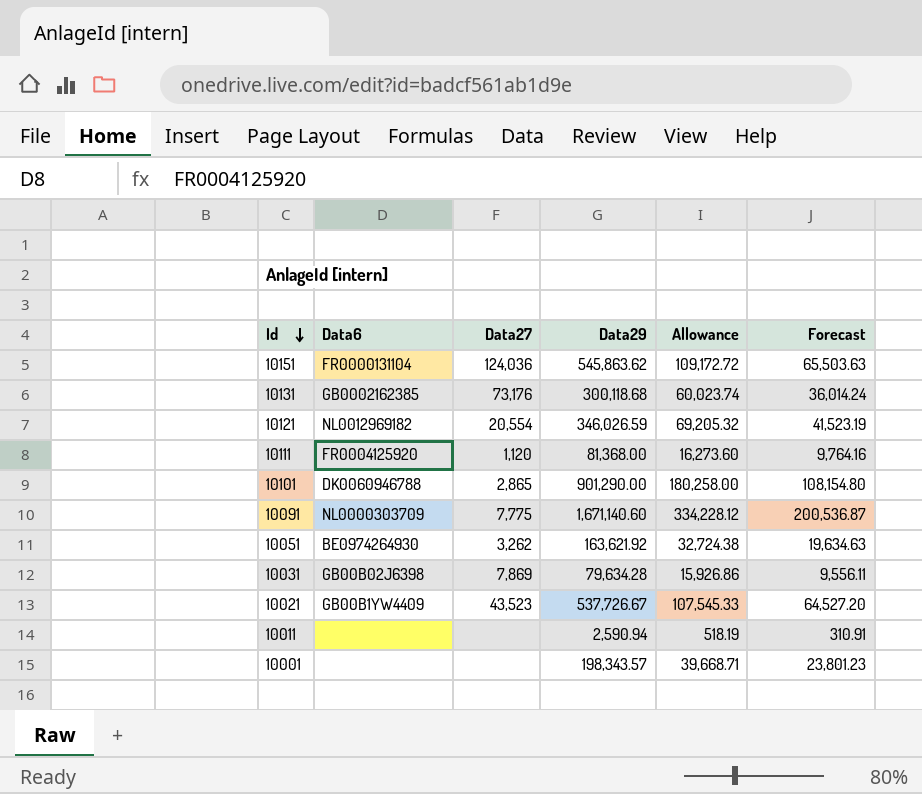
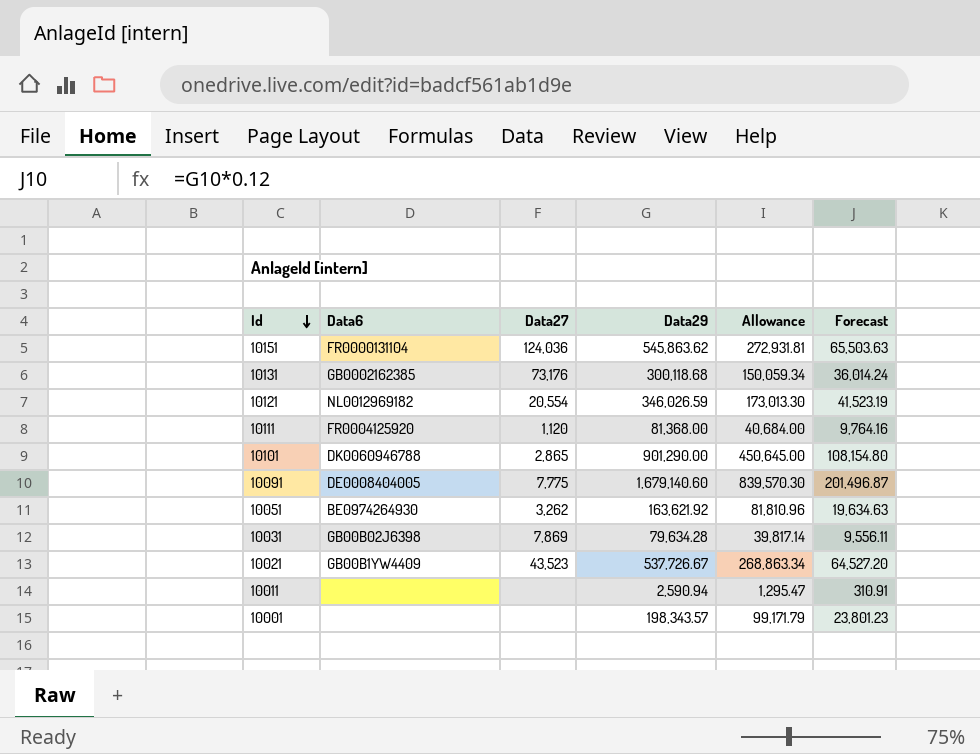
column Allowance | formula: [Data29] * 0.2 -> [Data29] * 0.5
10091 | Data6: NL0000303709 -> DE0008404005
10091 | Data29: 1,671,140.60 -> 1,679,140.60
10091 | Forecast: 200,536.87 -> 201,496.87

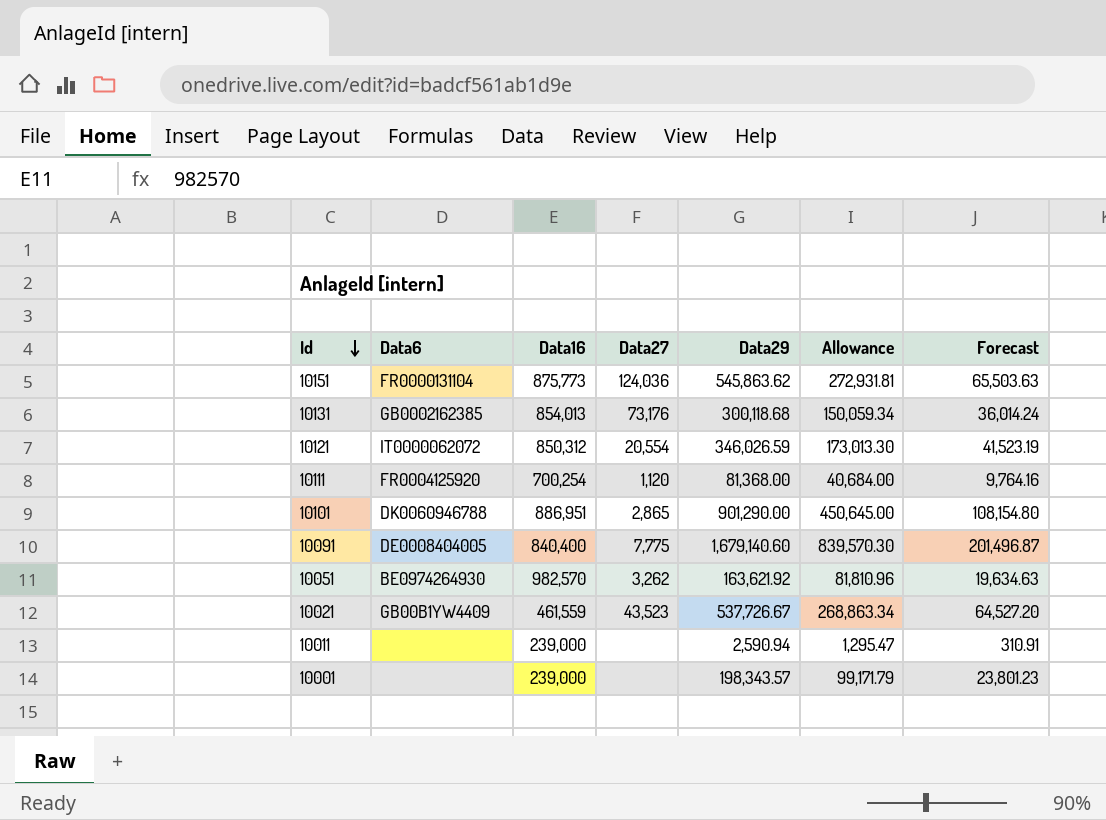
column Data16 | position: none -> 3
row 10031: GB00B02J6398 | 7,869 | 79,634.28 | 39,817.14 | 9,556.11 -> none
10121 | Data6: NL0012969182 -> IT0000062072

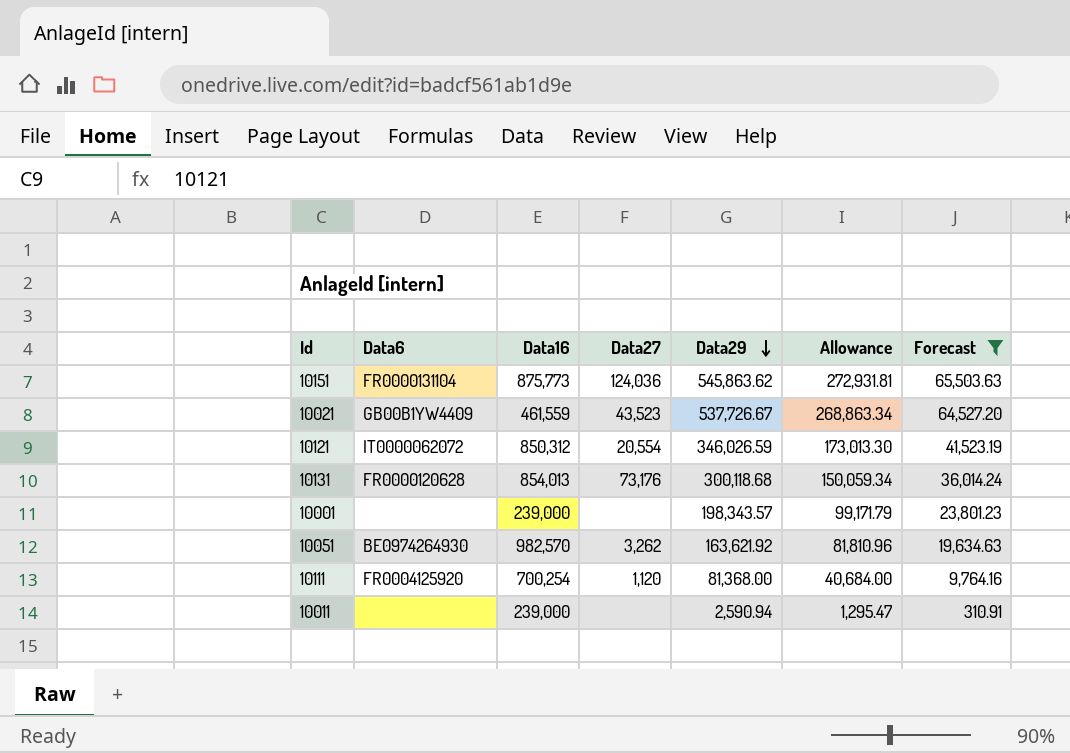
filter: none -> Forecast <= 65,503.63
row order: Id descending -> Data29 descending
10131 | Data6: GB0002162385 -> FR0000120628

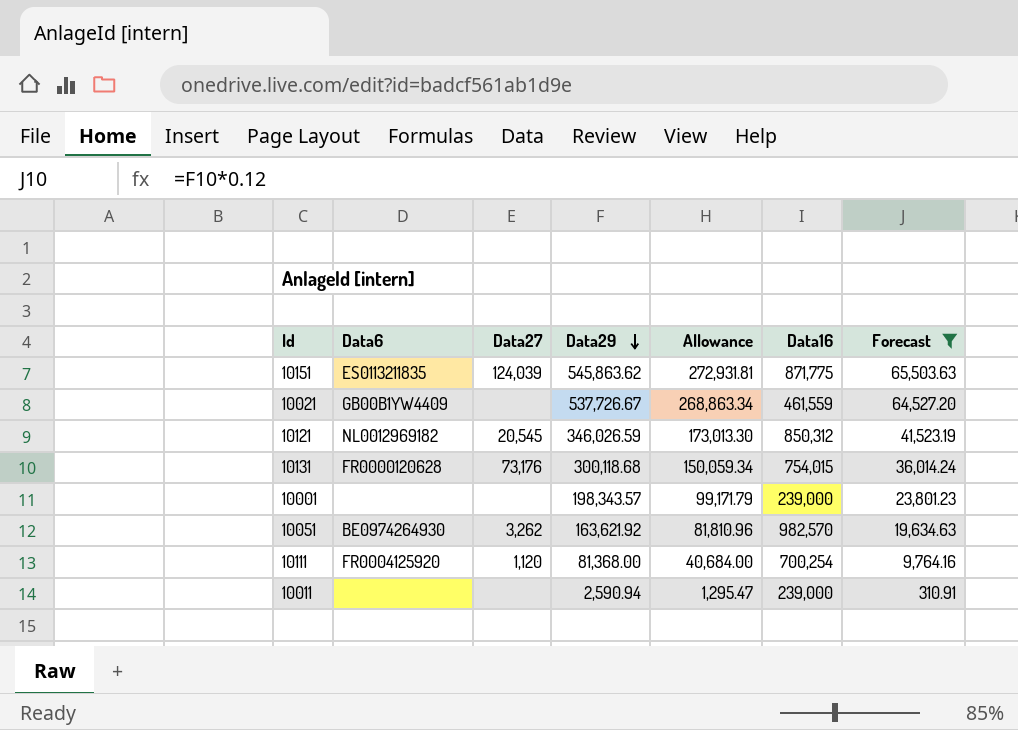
column Data16 | position: 3 -> 6
10151 | Data6: FR0000131104 -> ES0113211835
10151 | Data27: 124,036 -> 124,039
10151 | Data16: 875,773 -> 871,775
10021 | Data27: 43,523 -> none
10121 | Data6: IT0000062072 -> NL0012969182
10121 | Data27: 20,554 -> 20,545
10131 | Data16: 854,013 -> 754,015

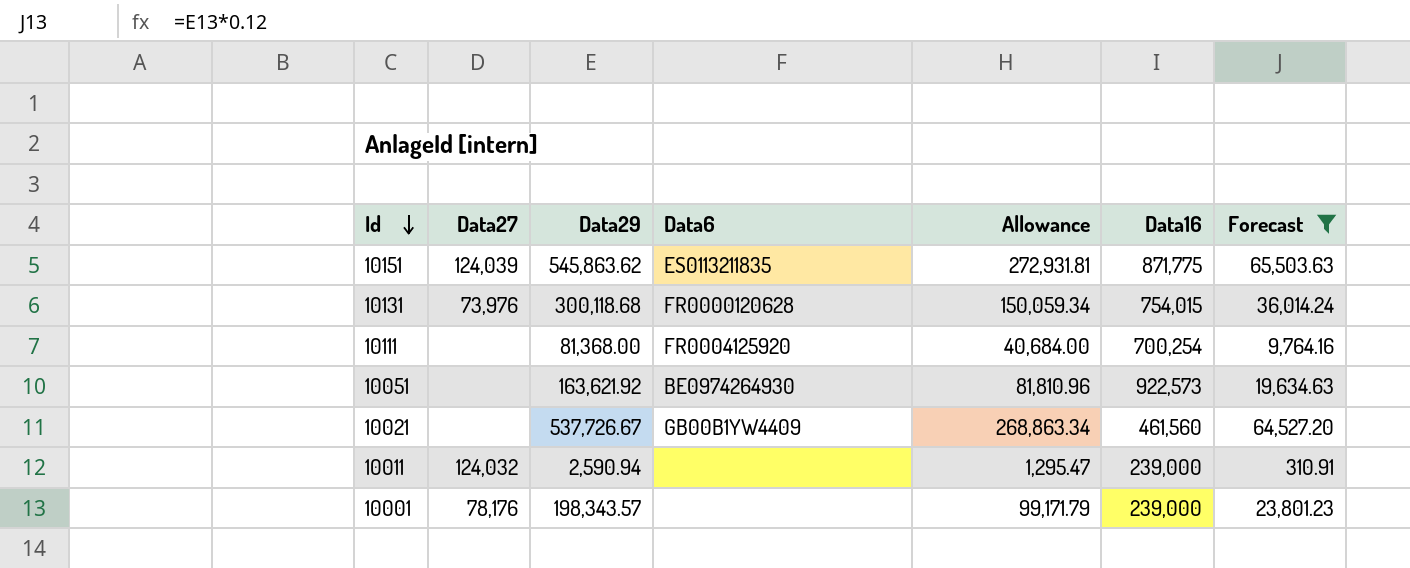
row order: Data29 descending -> Id descending
column Data6 | position: 2 -> 4
row 10121: NL0012969182 | 20,545 | 346,026.59 | 173,013.30 | 850,312 | 41,523.19 -> none
10131 | Data27: 73,176 -> 73,976
10111 | Data27: 1,120 -> none
10051 | Data27: 3,262 -> none
10051 | Data16: 982,570 -> 922,573
10021 | Data16: 461,559 -> 461,560
10011 | Data27: none -> 124,032
10001 | Data27: none -> 78,176

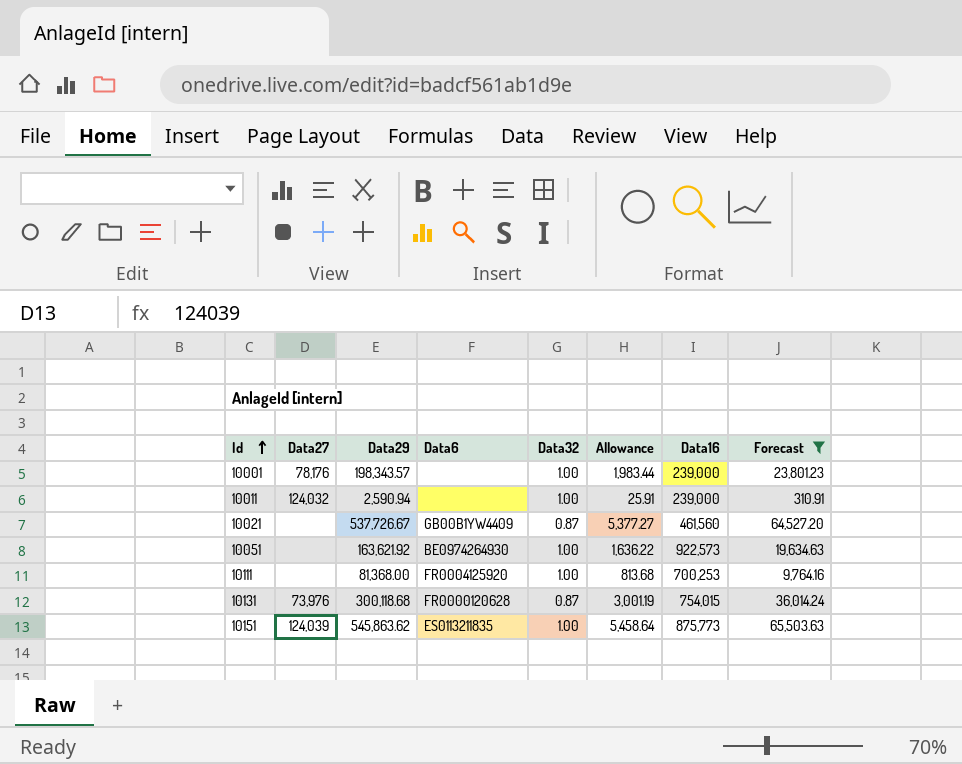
row order: Id descending -> Id ascending
column Data32 | position: none -> 5
column Allowance | formula: [Data29] * 0.5 -> [Data29] * 0.01
10111 | Data16: 700,254 -> 700,253
10151 | Data16: 871,775 -> 875,773

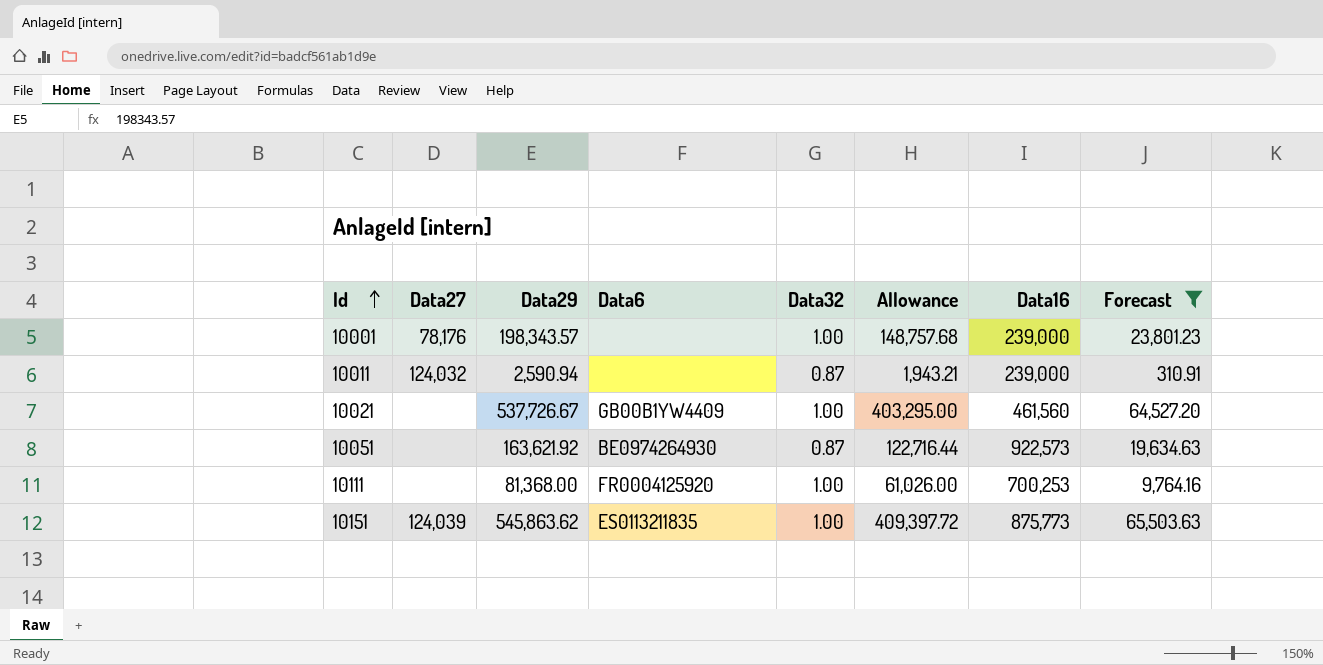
column Allowance | formula: [Data29] * 0.01 -> [Data29] * 0.75
row 10131: 73,976 | 300,118.68 | FR0000120628 | 0.87 | 3,001.19 | 754,015 | 36,014.24 -> none
10011 | Data32: 1.00 -> 0.87
10021 | Data32: 0.87 -> 1.00
10051 | Data32: 1.00 -> 0.87

